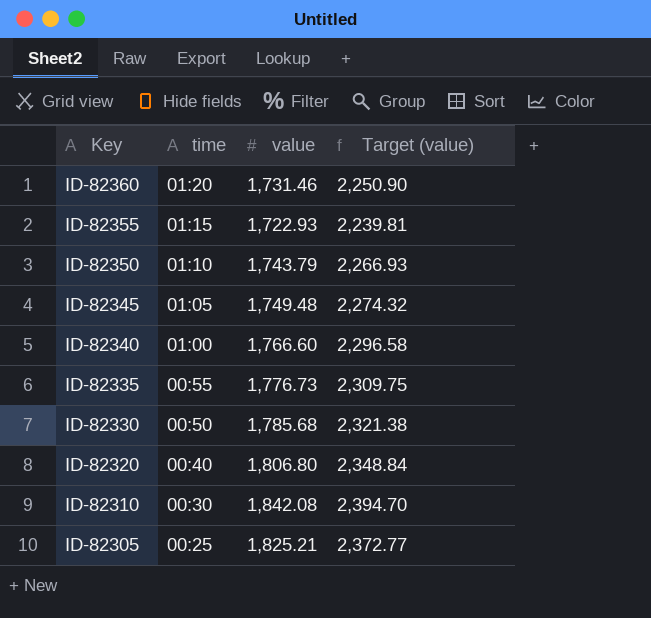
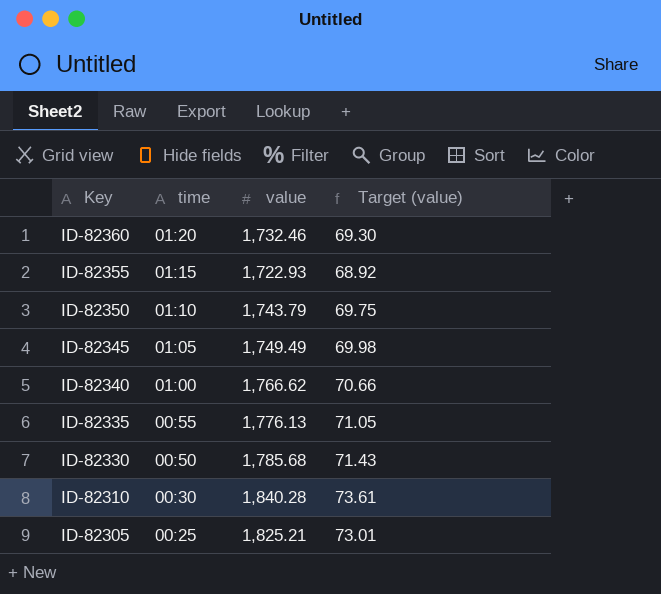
column Target (value) | formula: [value] * 1.3 -> [value] * 0.04
row ID-82320: 00:40 | 1,806.80 | 2,348.84 -> none
ID-82360 | value: 1,731.46 -> 1,732.46
ID-82345 | value: 1,749.48 -> 1,749.49
ID-82340 | value: 1,766.60 -> 1,766.62
ID-82335 | value: 1,776.73 -> 1,776.13
ID-82310 | value: 1,842.08 -> 1,840.28

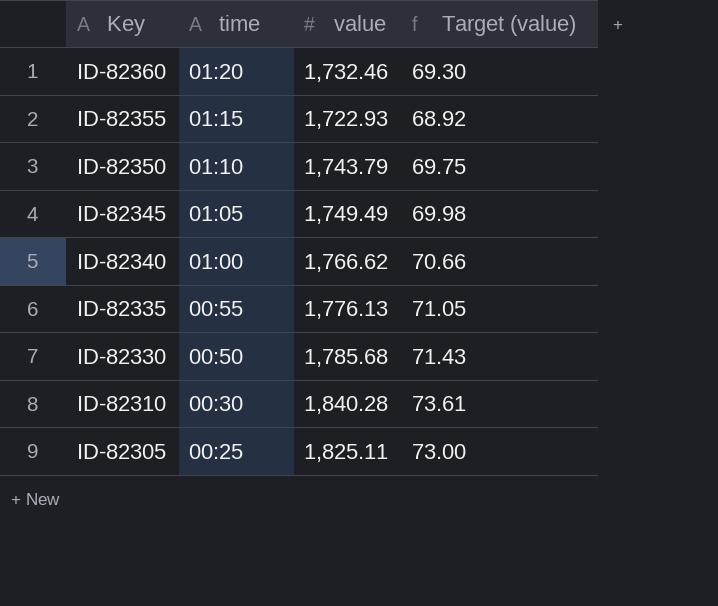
ID-82305 | value: 1,825.21 -> 1,825.11
ID-82305 | Target (value): 73.01 -> 73.00

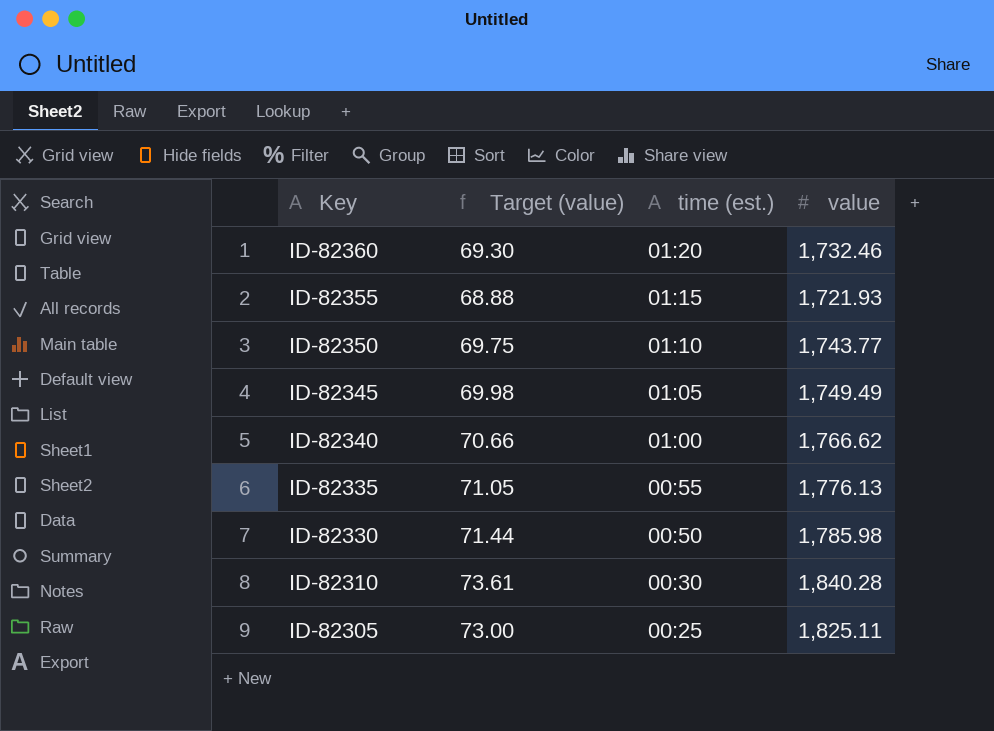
column Target (value) | position: 4 -> 2
column name: time -> time (est.)
ID-82355 | Target (value): 68.92 -> 68.88
ID-82355 | value: 1,722.93 -> 1,721.93
ID-82350 | value: 1,743.79 -> 1,743.77
ID-82330 | Target (value): 71.43 -> 71.44
ID-82330 | value: 1,785.68 -> 1,785.98

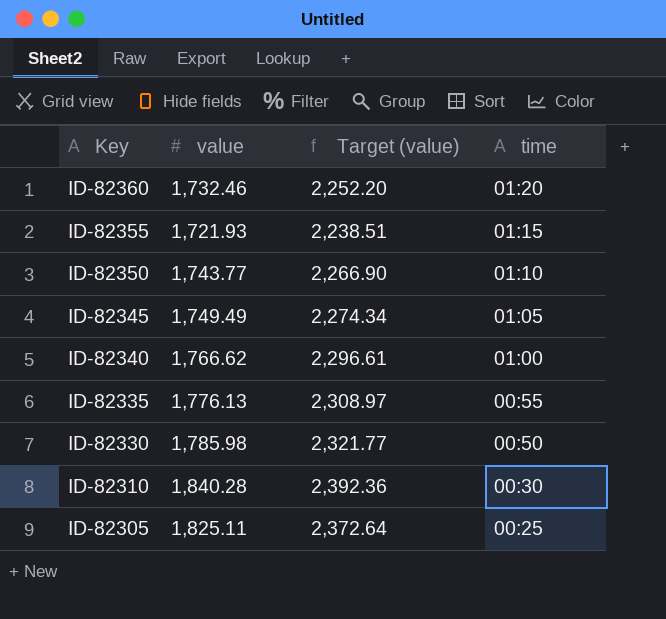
column value | position: 4 -> 2
column Target (value) | formula: [value] * 0.04 -> [value] * 1.3
column name: time (est.) -> time

